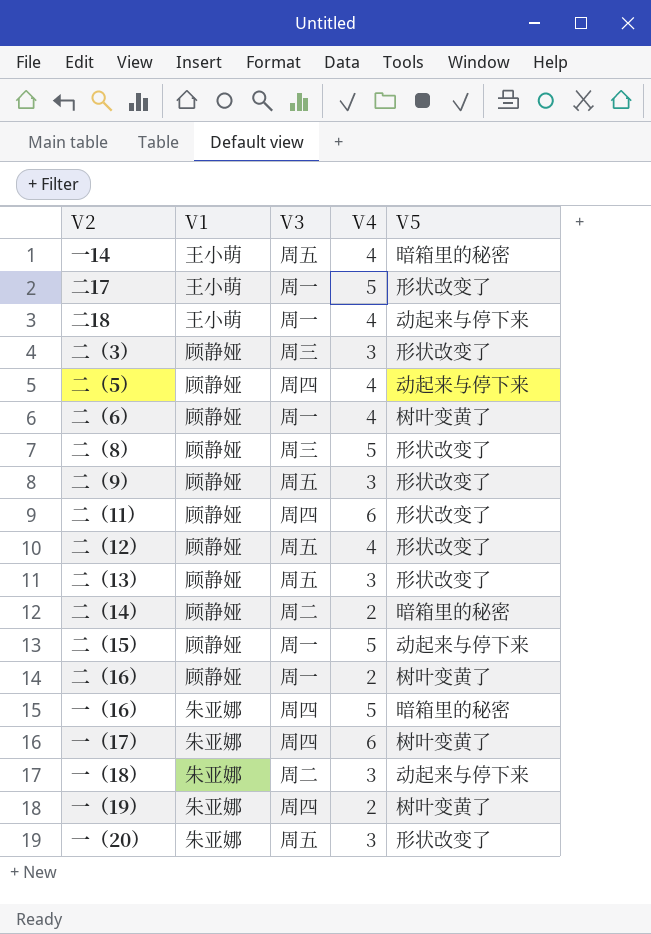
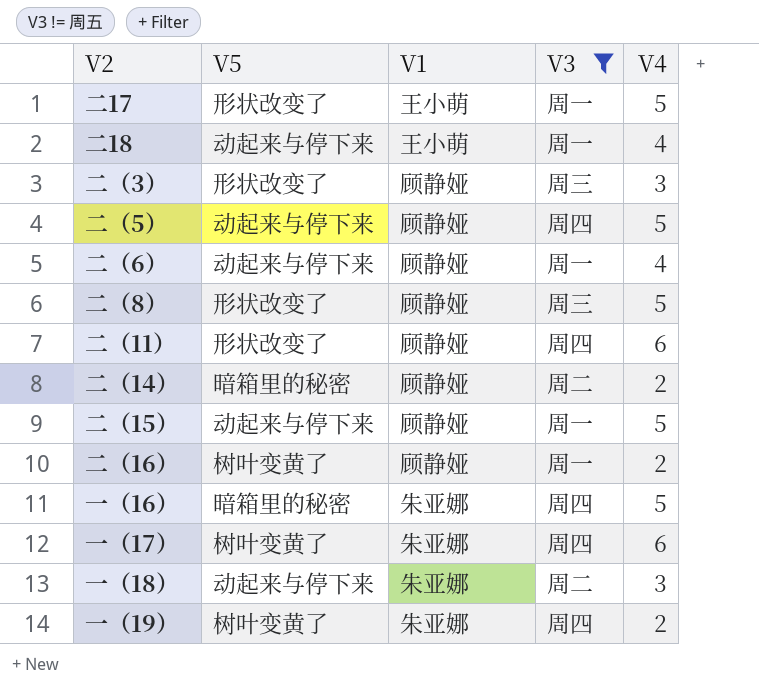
filter: none -> V3 != 周五
column V5 | position: 5 -> 2
二（5） | V4: 4 -> 5
二（6） | V5: 树叶变黄了 -> 动起来与停下来

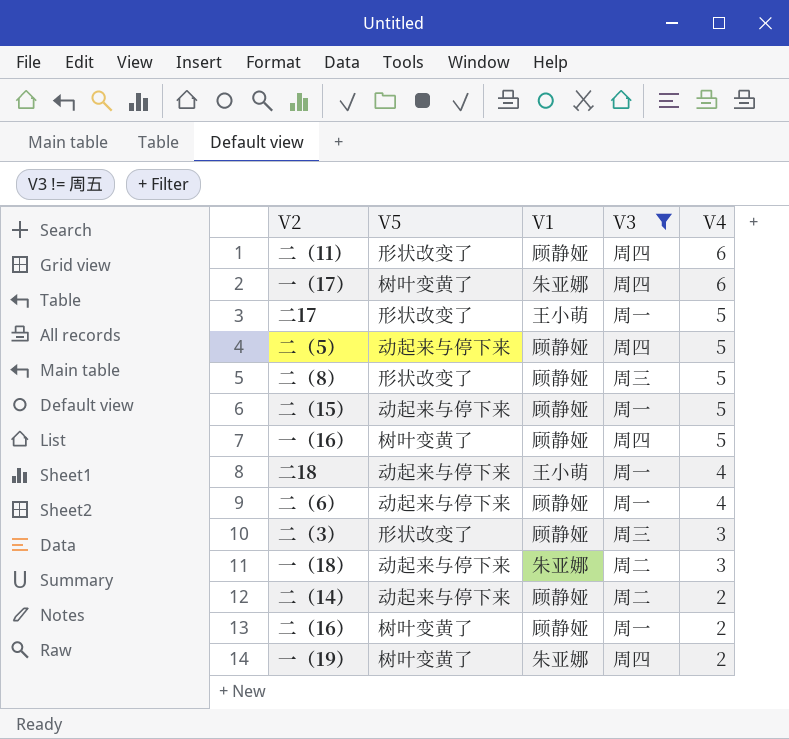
row order: none -> V4 descending
一（16） | V5: 暗箱里的秘密 -> 树叶变黄了
一（16） | V1: 朱亚娜 -> 顾静娅
二（14） | V5: 暗箱里的秘密 -> 动起来与停下来

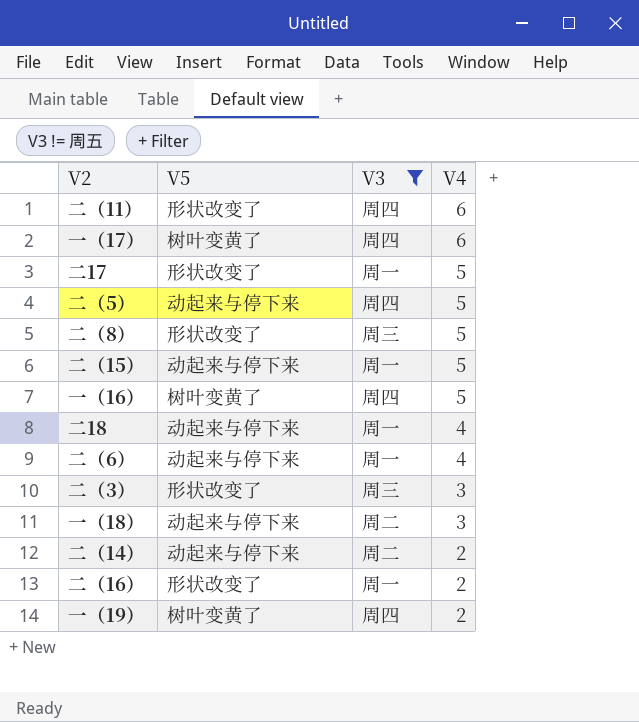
column V1 | position: 3 -> none
二（16） | V5: 树叶变黄了 -> 形状改变了

